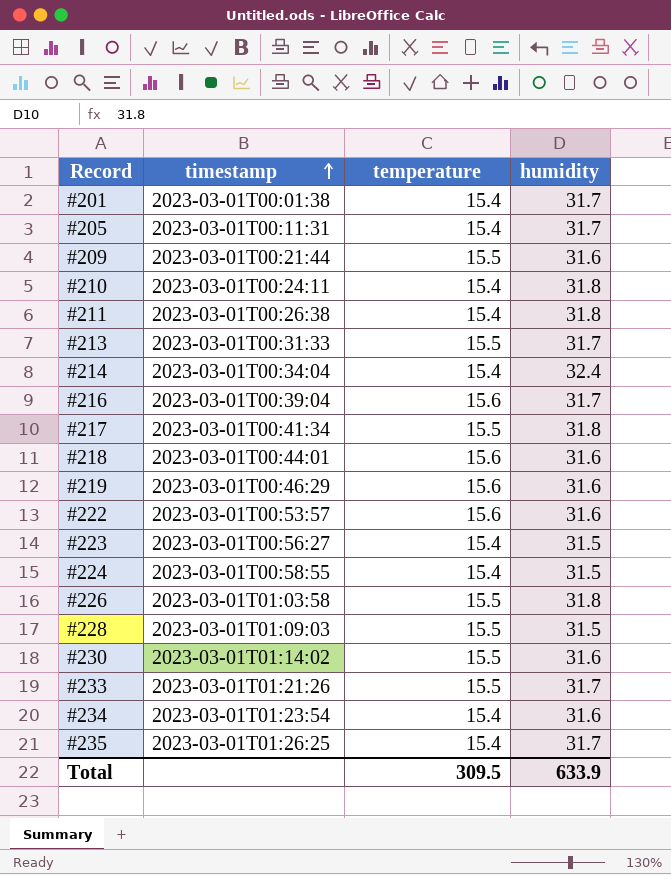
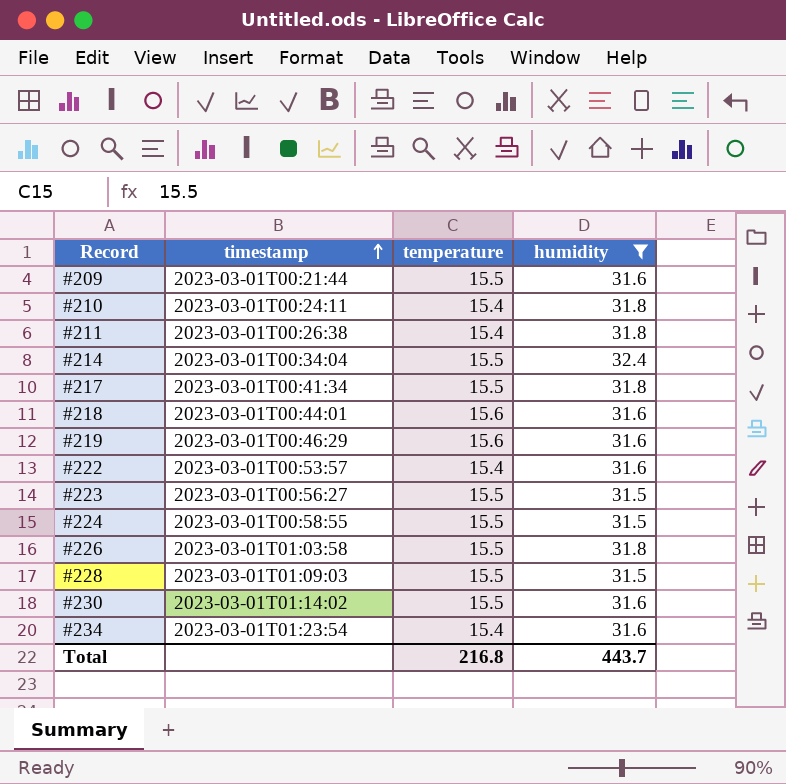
filter: none -> humidity != 31.7
#214 | temperature: 15.4 -> 15.5
#222 | temperature: 15.6 -> 15.4
#223 | temperature: 15.4 -> 15.5
#224 | temperature: 15.4 -> 15.5
Total | temperature: 309.5 -> 216.8
Total | humidity: 633.9 -> 443.7

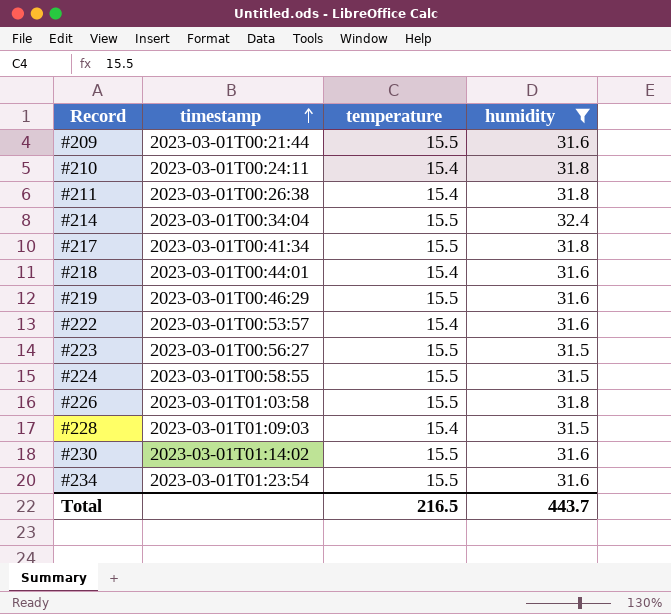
#218 | temperature: 15.6 -> 15.4
#219 | temperature: 15.6 -> 15.5
#228 | temperature: 15.5 -> 15.4
#234 | temperature: 15.4 -> 15.5
Total | temperature: 216.8 -> 216.5

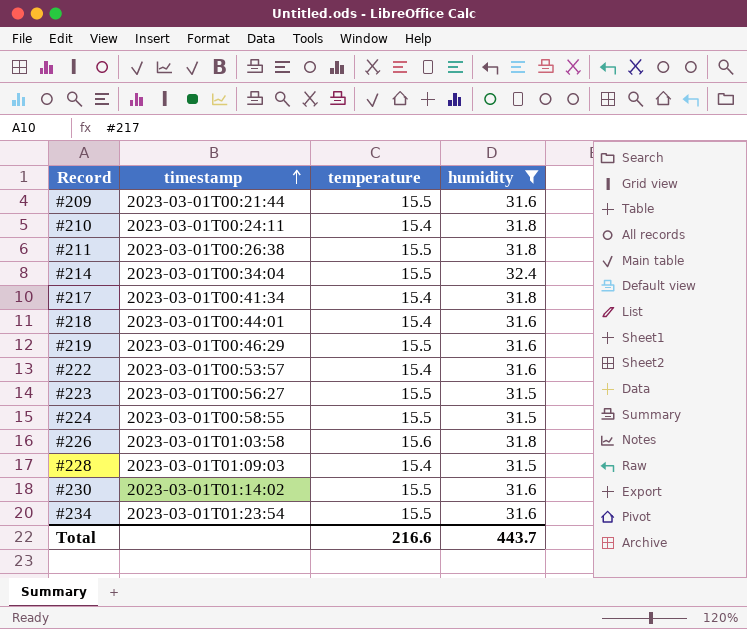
#211 | temperature: 15.4 -> 15.5
#217 | temperature: 15.5 -> 15.4
#226 | temperature: 15.5 -> 15.6
Total | temperature: 216.5 -> 216.6

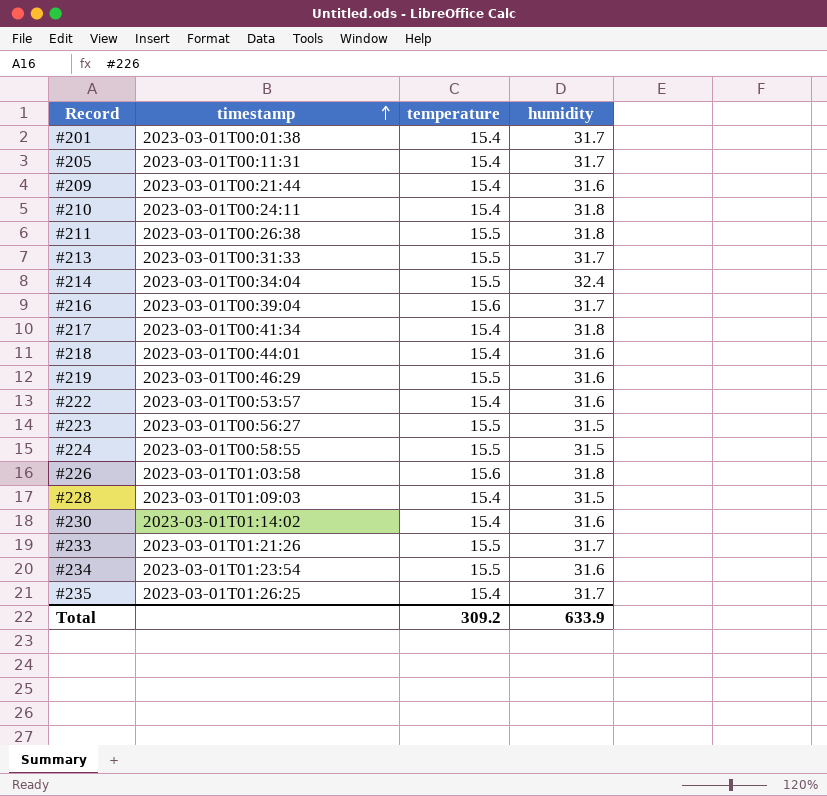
filter: humidity != 31.7 -> none
#209 | temperature: 15.5 -> 15.4
#230 | temperature: 15.5 -> 15.4
Total | temperature: 216.6 -> 309.2
Total | humidity: 443.7 -> 633.9

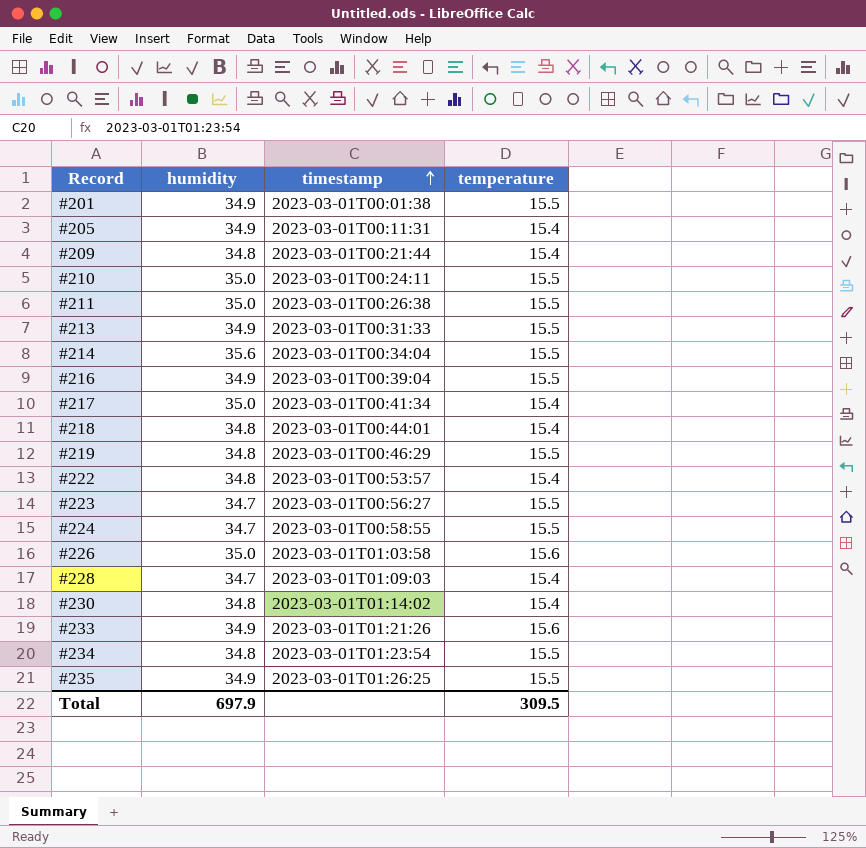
column humidity | position: 4 -> 2
#201 | humidity: 31.7 -> 34.9
#201 | temperature: 15.4 -> 15.5
#205 | humidity: 31.7 -> 34.9
#209 | humidity: 31.6 -> 34.8
#210 | humidity: 31.8 -> 35.0
#210 | temperature: 15.4 -> 15.5
#211 | humidity: 31.8 -> 35.0
#213 | humidity: 31.7 -> 34.9
#214 | humidity: 32.4 -> 35.6
#216 | humidity: 31.7 -> 34.9
#216 | temperature: 15.6 -> 15.5
#217 | humidity: 31.8 -> 35.0
#218 | humidity: 31.6 -> 34.8
#219 | humidity: 31.6 -> 34.8
#222 | humidity: 31.6 -> 34.8
#223 | humidity: 31.5 -> 34.7
#224 | humidity: 31.5 -> 34.7
#226 | humidity: 31.8 -> 35.0
#228 | humidity: 31.5 -> 34.7
#230 | humidity: 31.6 -> 34.8
#233 | humidity: 31.7 -> 34.9
#233 | temperature: 15.5 -> 15.6
#234 | humidity: 31.6 -> 34.8
#235 | humidity: 31.7 -> 34.9
#235 | temperature: 15.4 -> 15.5
Total | humidity: 633.9 -> 697.9
Total | temperature: 309.2 -> 309.5

